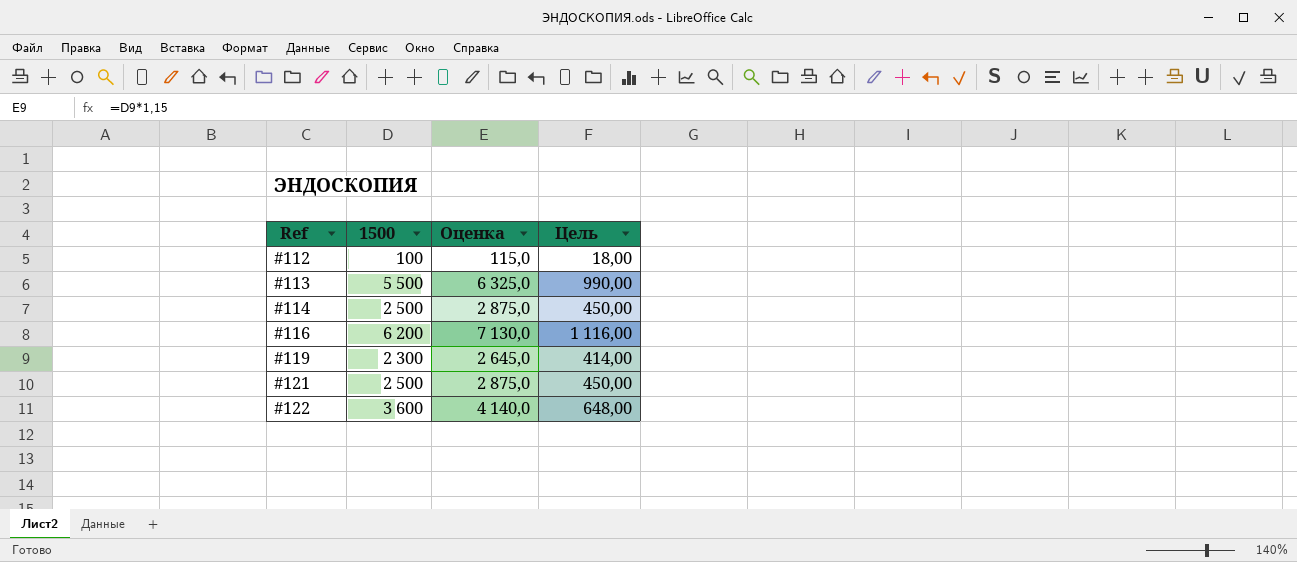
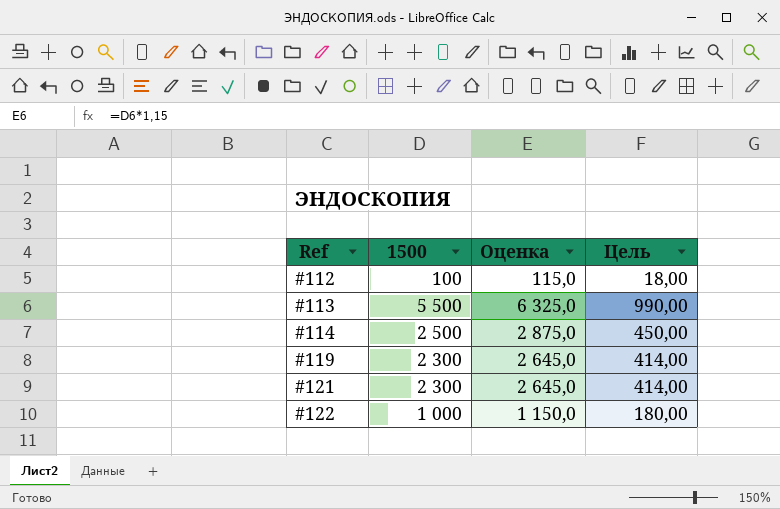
row #116: 6 200 | 7 130,0 | 1 116,00 -> none
#121 | 1500: 2 500 -> 2 300
#121 | Оценка: 2 875,0 -> 2 645,0
#121 | Цель: 450,00 -> 414,00
#122 | 1500: 3 600 -> 1 000
#122 | Оценка: 4 140,0 -> 1 150,0
#122 | Цель: 648,00 -> 180,00

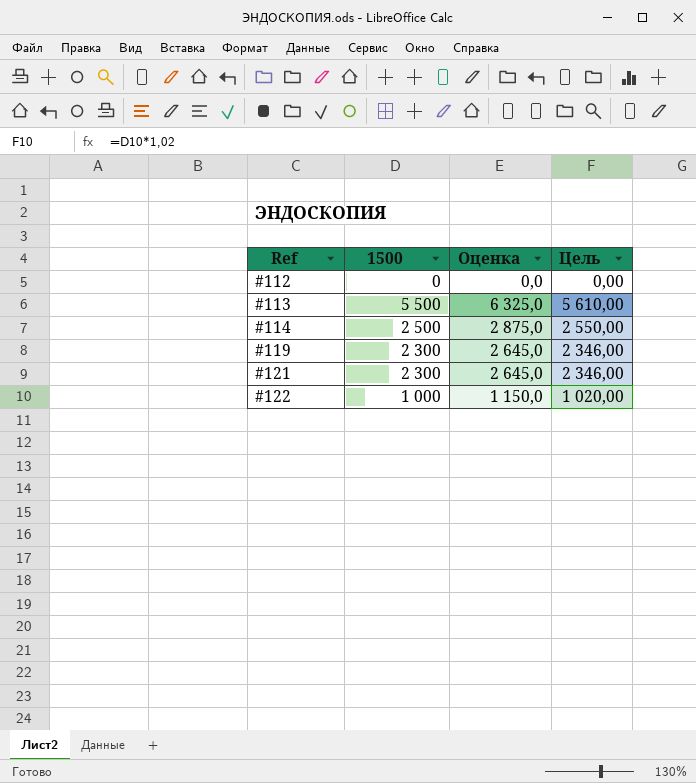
column Цель | formula: [1500] * 0,18 -> [1500] * 1,02
#112 | 1500: 100 -> 0
#112 | Оценка: 115,0 -> 0,0

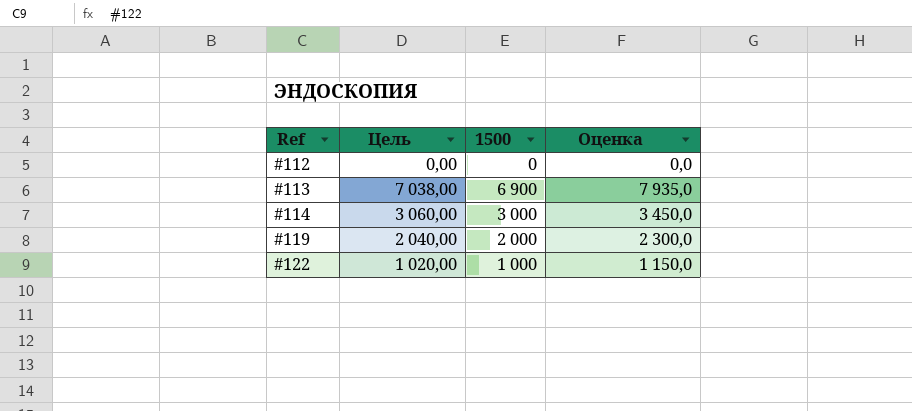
column Цель | position: 4 -> 2
row #121: 2 300 | 2 645,0 | 2 346,00 -> none
#113 | Цель: 5 610,00 -> 7 038,00
#113 | 1500: 5 500 -> 6 900
#113 | Оценка: 6 325,0 -> 7 935,0
#114 | Цель: 2 550,00 -> 3 060,00
#114 | 1500: 2 500 -> 3 000
#114 | Оценка: 2 875,0 -> 3 450,0
#119 | Цель: 2 346,00 -> 2 040,00
#119 | 1500: 2 300 -> 2 000
#119 | Оценка: 2 645,0 -> 2 300,0

